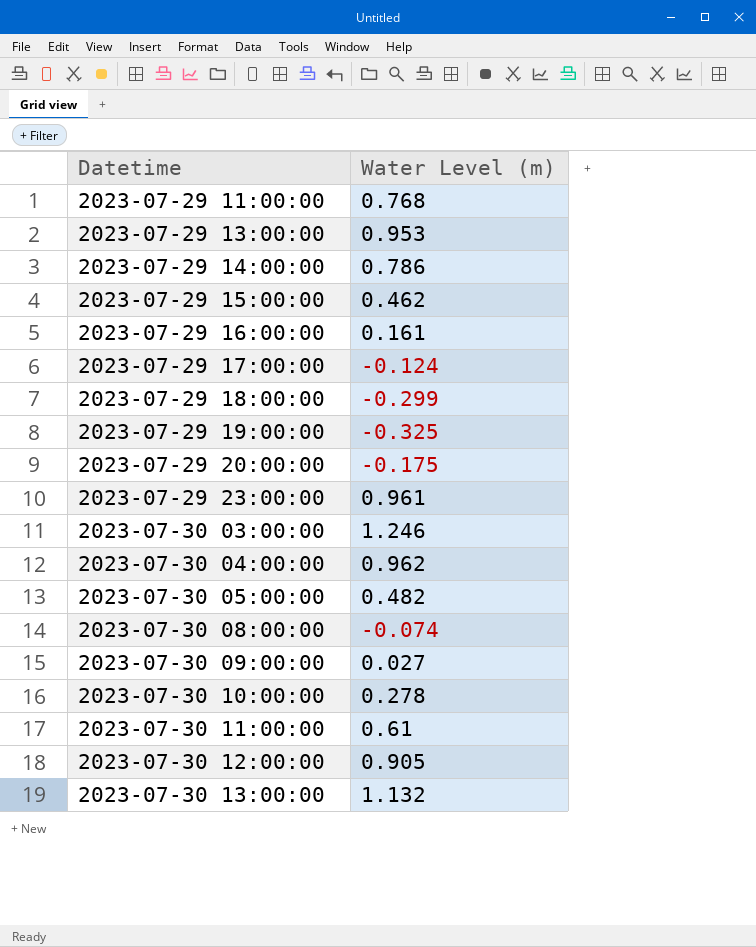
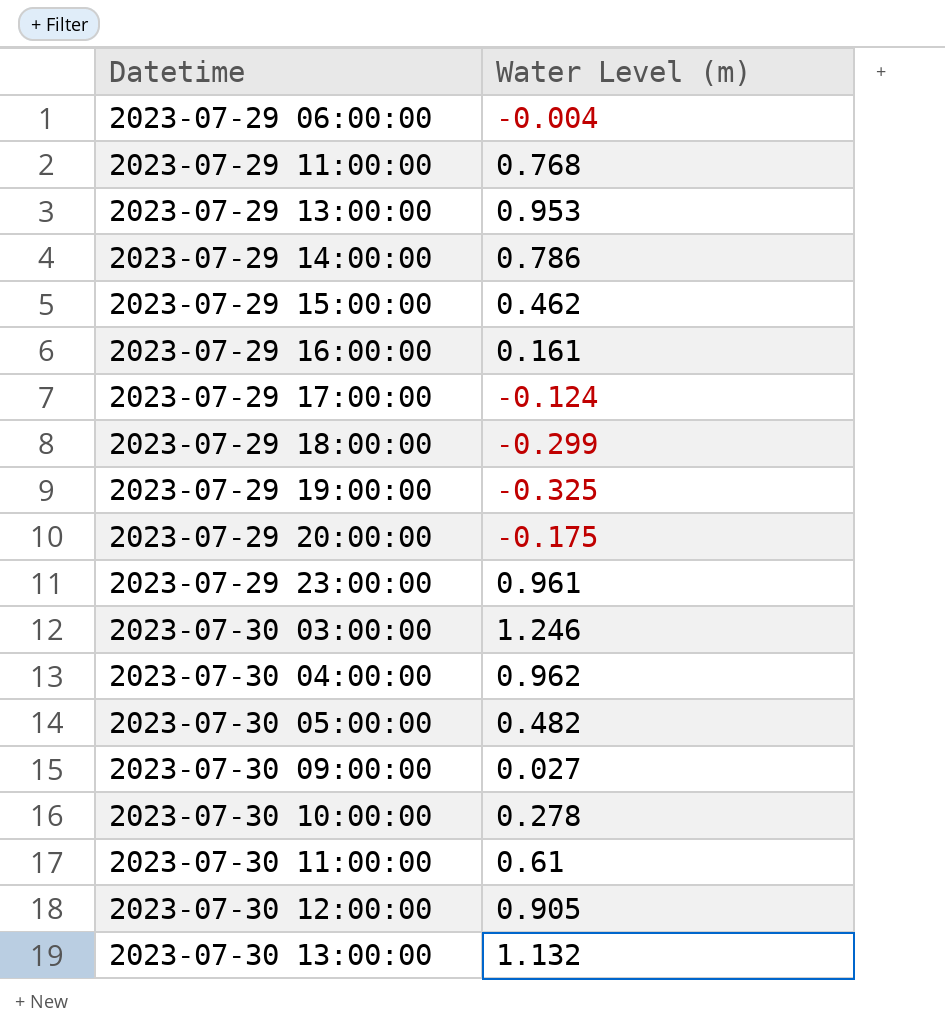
row 2023-07-30 08:00:00: -0.074 -> none
row 2023-07-29 06:00:00: none -> -0.004

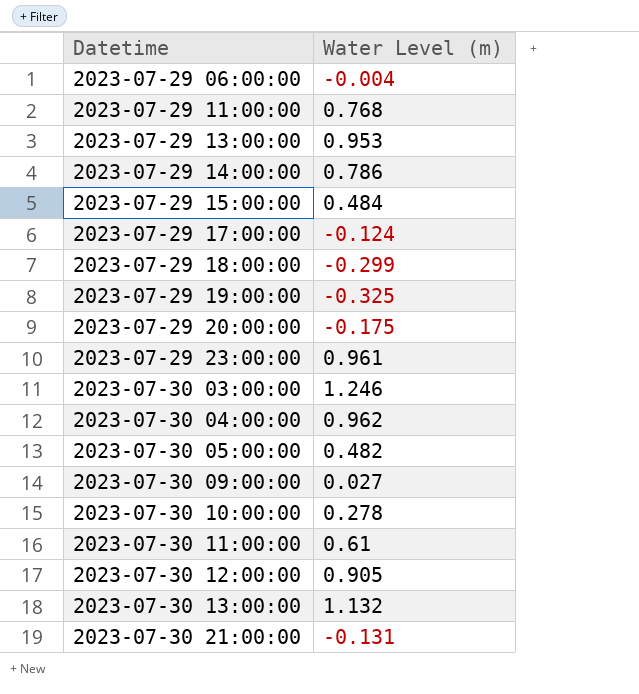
row 2023-07-29 16:00:00: 0.161 -> none
2023-07-29 15:00:00 | Water Level (m): 0.462 -> 0.484
row 2023-07-30 21:00:00: none -> -0.131

